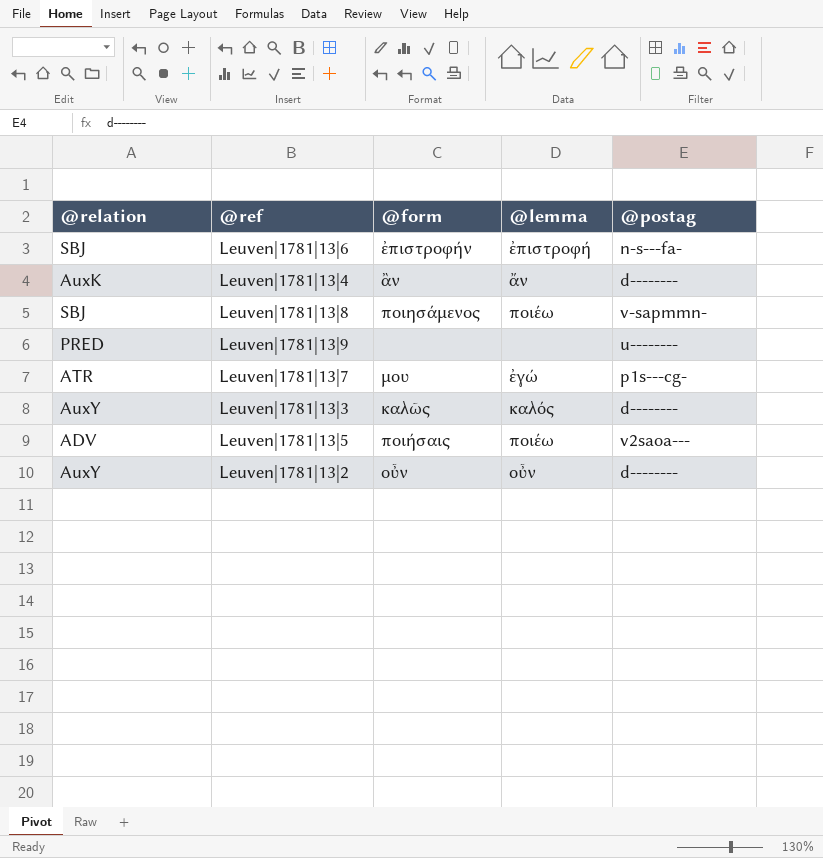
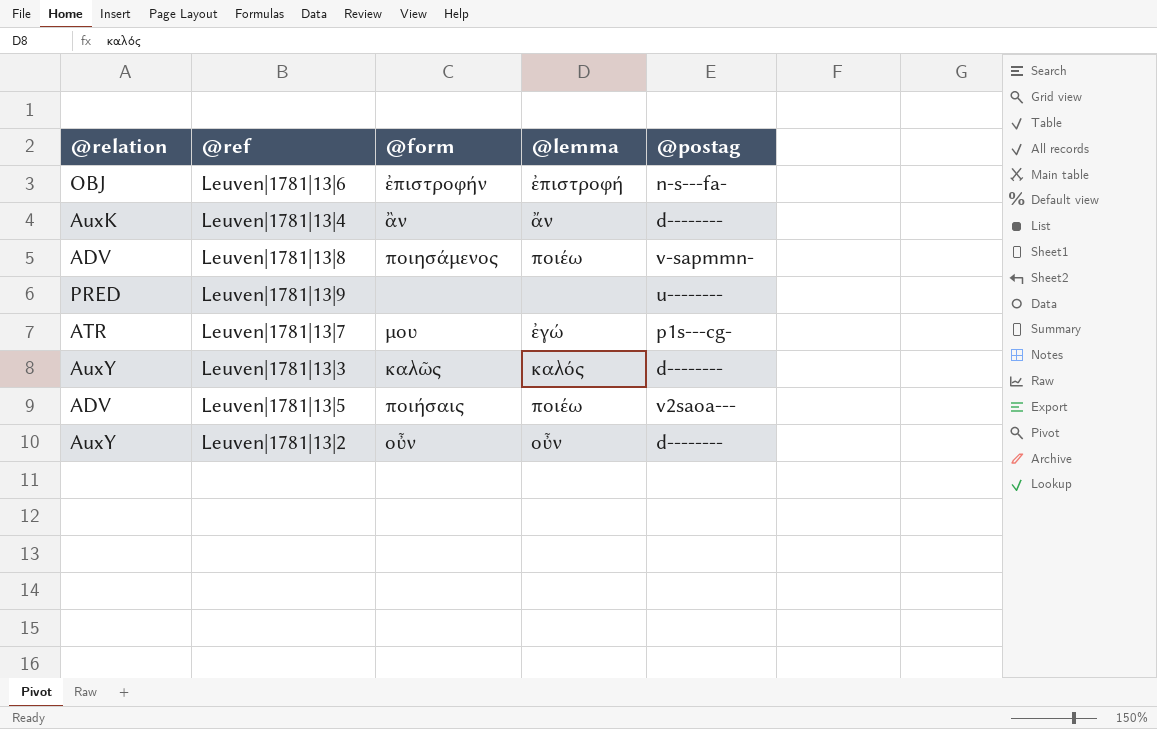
Leuven|1781|13|6 | @relation: SBJ -> OBJ
Leuven|1781|13|8 | @relation: SBJ -> ADV

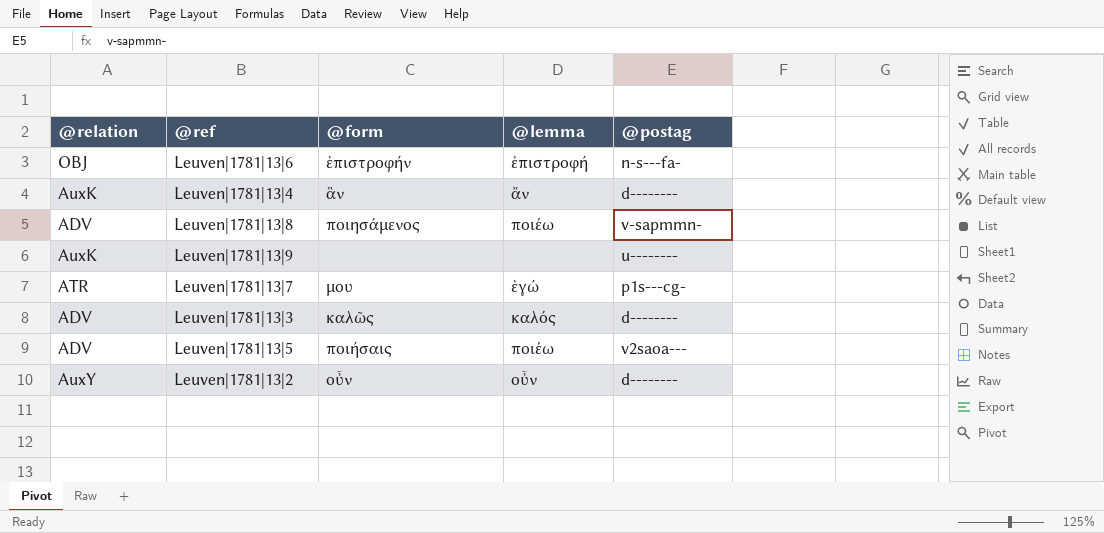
Leuven|1781|13|9 | @relation: PRED -> AuxK
Leuven|1781|13|3 | @relation: AuxY -> ADV

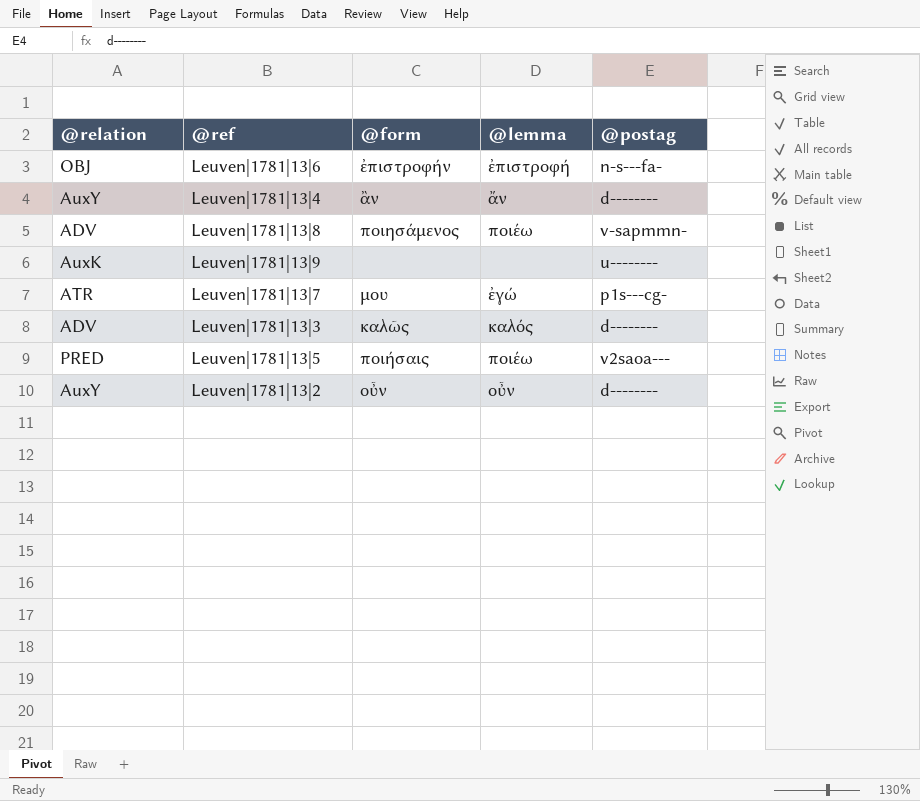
Leuven|1781|13|4 | @relation: AuxK -> AuxY
Leuven|1781|13|5 | @relation: ADV -> PRED

